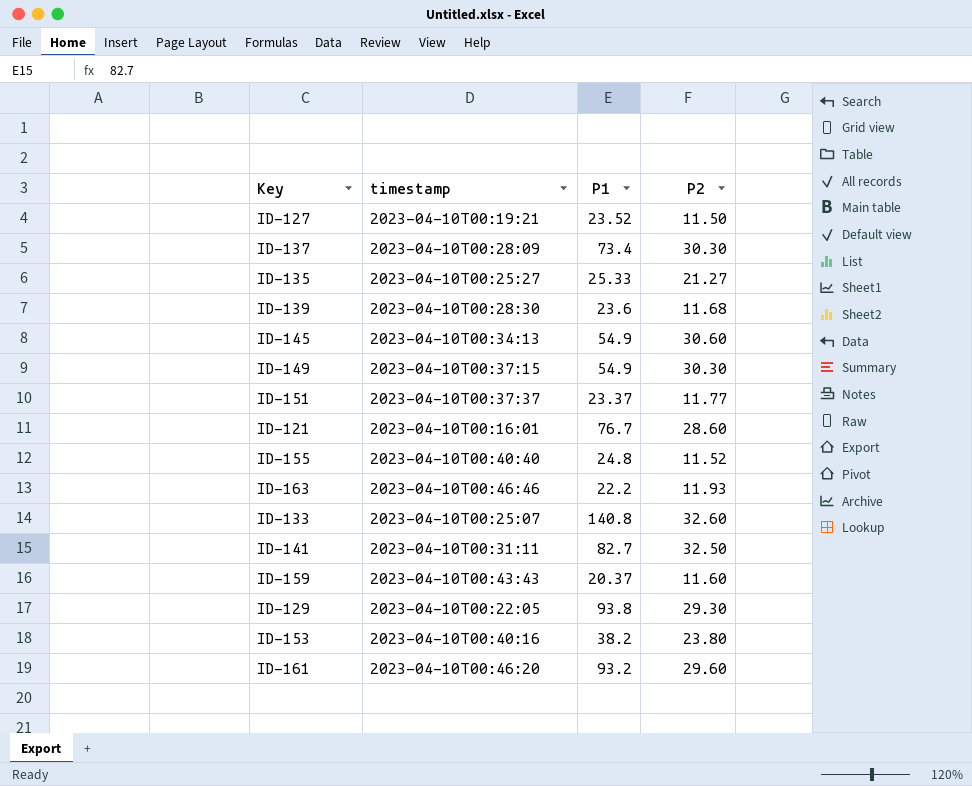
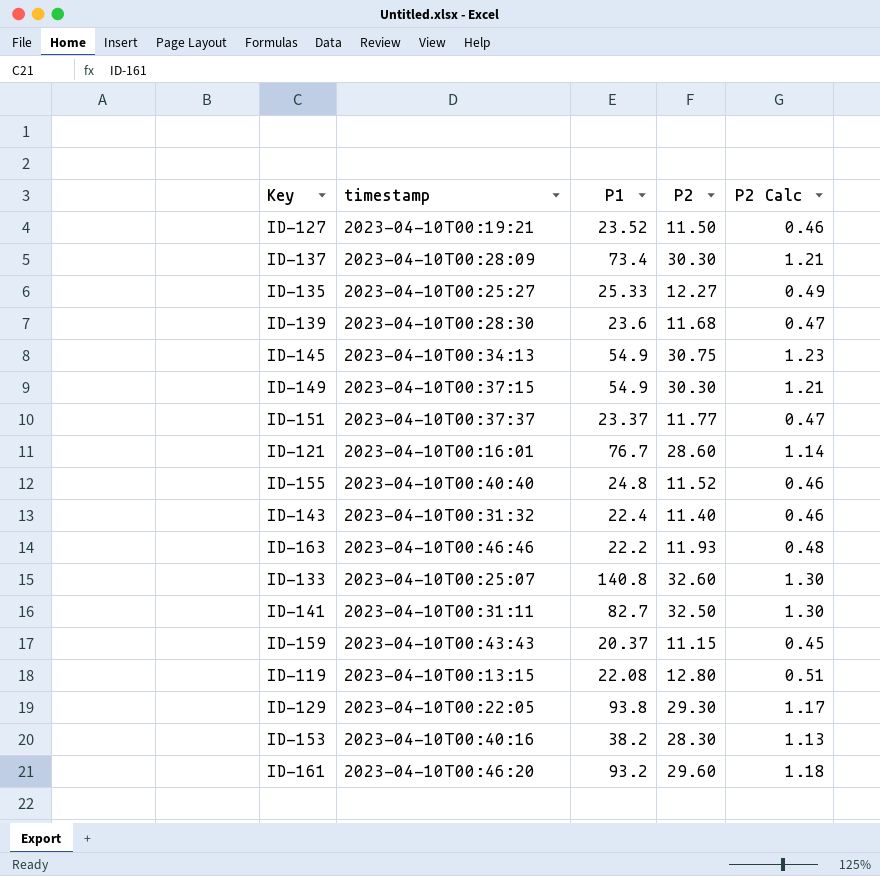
column P2 Calc | formula: none -> [P2] * 0.04
ID-135 | P2: 21.27 -> 12.27
ID-145 | P2: 30.60 -> 30.75
row ID-143: none -> 2023-04-10T00:31:32 | 22.4 | 11.40 | 0.46
ID-159 | P2: 11.60 -> 11.15
row ID-119: none -> 2023-04-10T00:13:15 | 22.08 | 12.80 | 0.51
ID-153 | P2: 23.80 -> 28.30

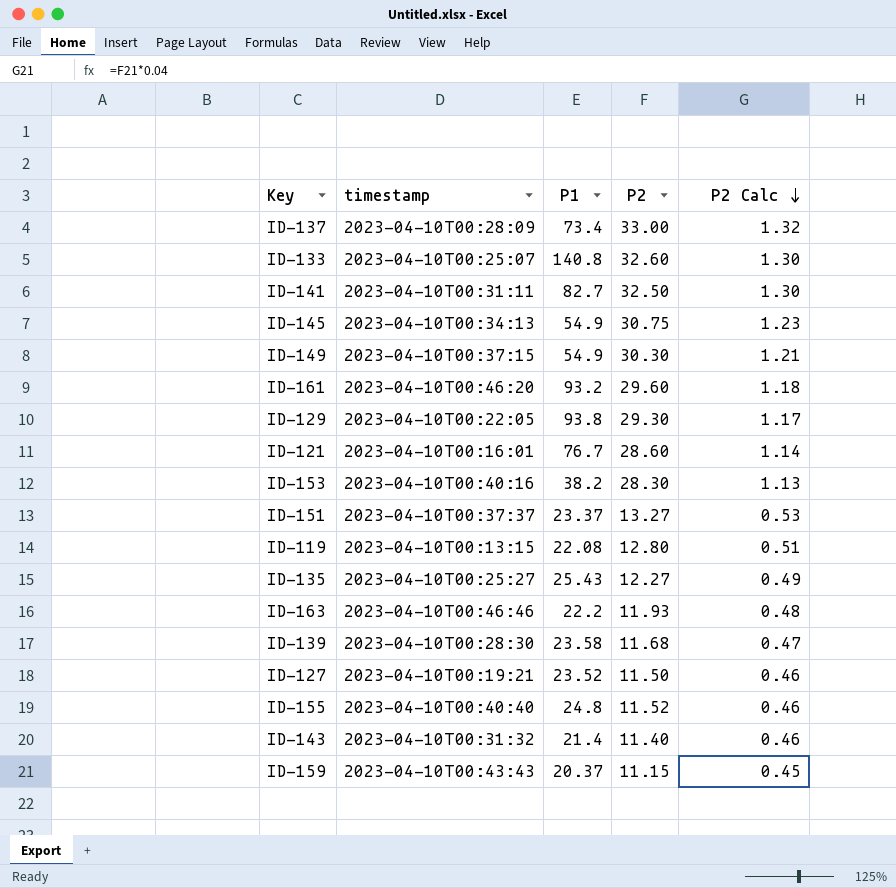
row order: none -> P2 Calc descending
ID-137 | P2: 30.30 -> 33.00
ID-137 | P2 Calc: 1.21 -> 1.32
ID-151 | P2: 11.77 -> 13.27
ID-151 | P2 Calc: 0.47 -> 0.53
ID-135 | P1: 25.33 -> 25.43
ID-139 | P1: 23.6 -> 23.58
ID-143 | P1: 22.4 -> 21.4

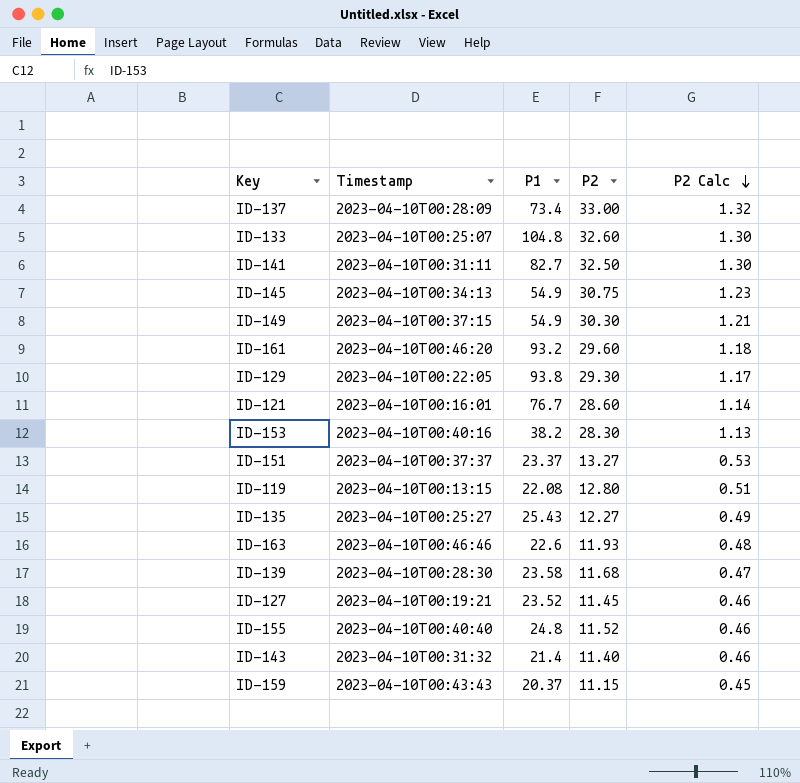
column name: timestamp -> Timestamp
ID-133 | P1: 140.8 -> 104.8
ID-163 | P1: 22.2 -> 22.6
ID-127 | P2: 11.50 -> 11.45

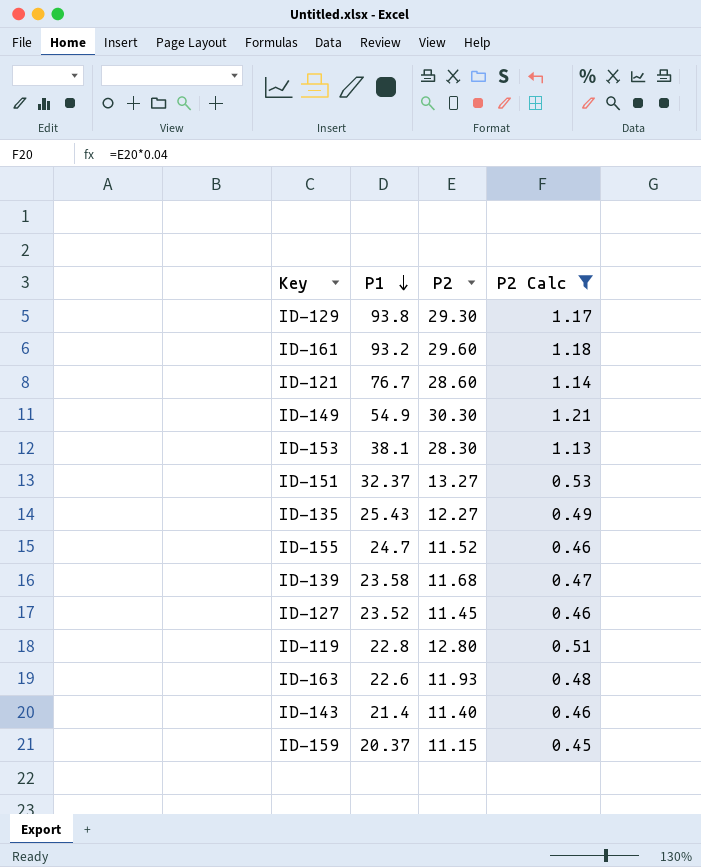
filter: none -> P2 Calc <= 1.21
row order: P2 Calc descending -> P1 descending
column Timestamp | position: 2 -> none
ID-153 | P1: 38.2 -> 38.1
ID-151 | P1: 23.37 -> 32.37
ID-155 | P1: 24.8 -> 24.7
ID-119 | P1: 22.08 -> 22.8

